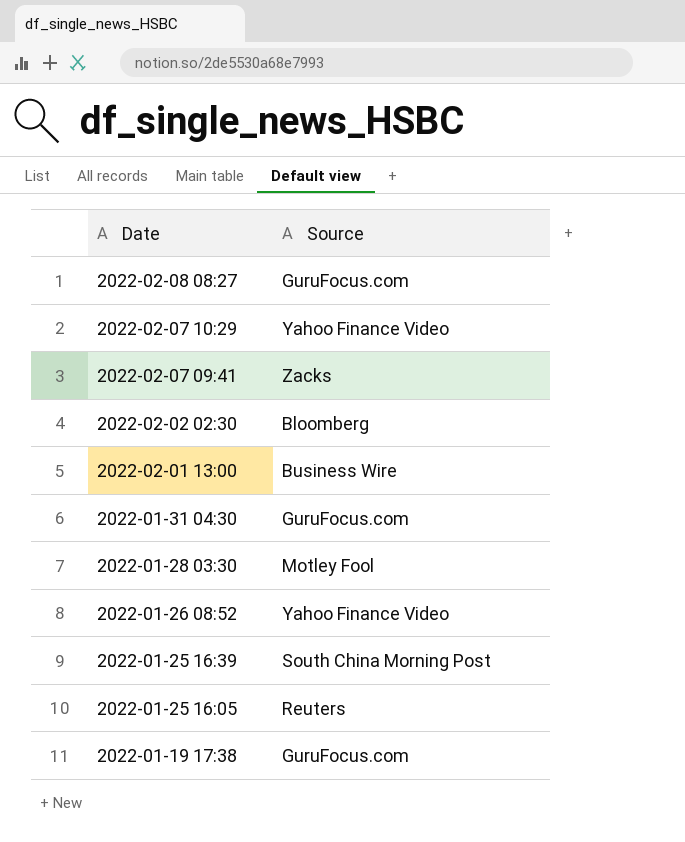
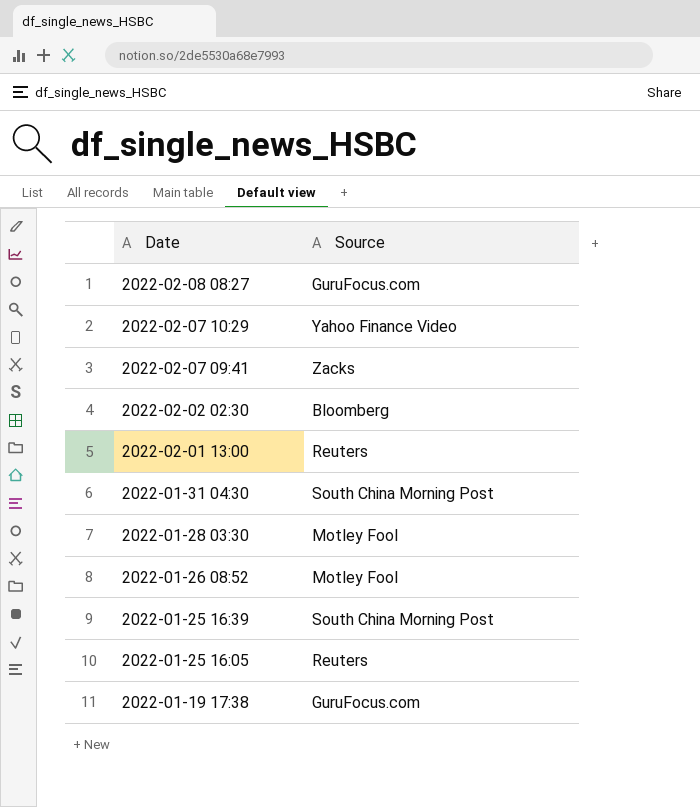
2022-02-01 13:00 | Source: Business Wire -> Reuters
2022-01-31 04:30 | Source: GuruFocus.com -> South China Morning Post
2022-01-26 08:52 | Source: Yahoo Finance Video -> Motley Fool

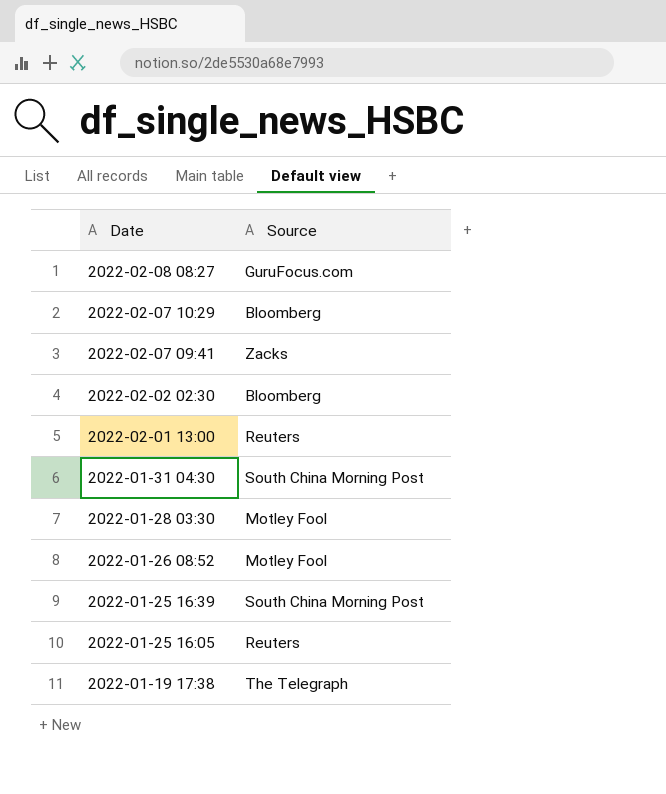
2022-02-07 10:29 | Source: Yahoo Finance Video -> Bloomberg
2022-01-19 17:38 | Source: GuruFocus.com -> The Telegraph

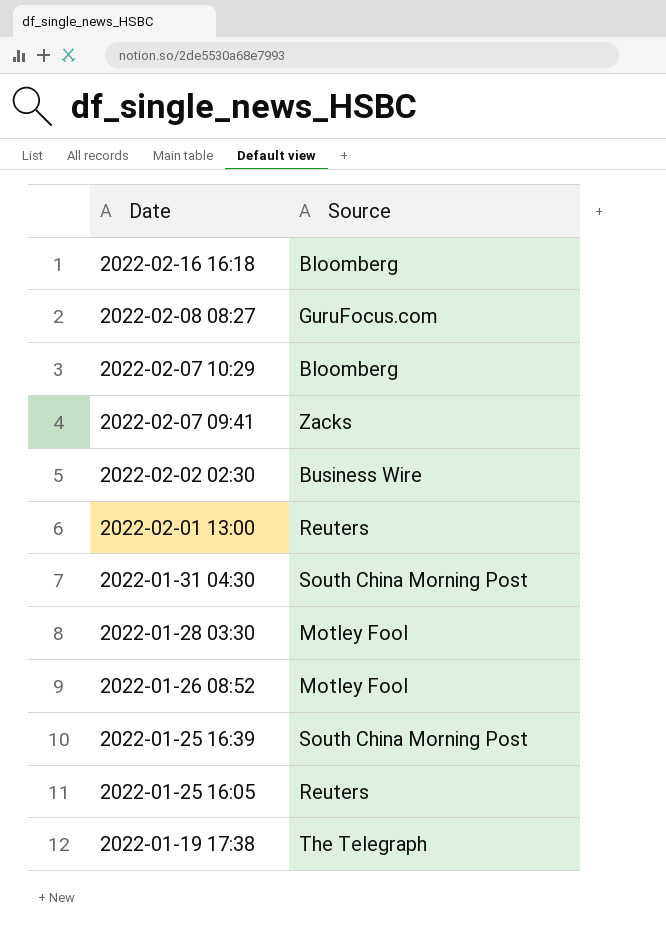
row 2022-02-16 16:18: none -> Bloomberg
2022-02-02 02:30 | Source: Bloomberg -> Business Wire

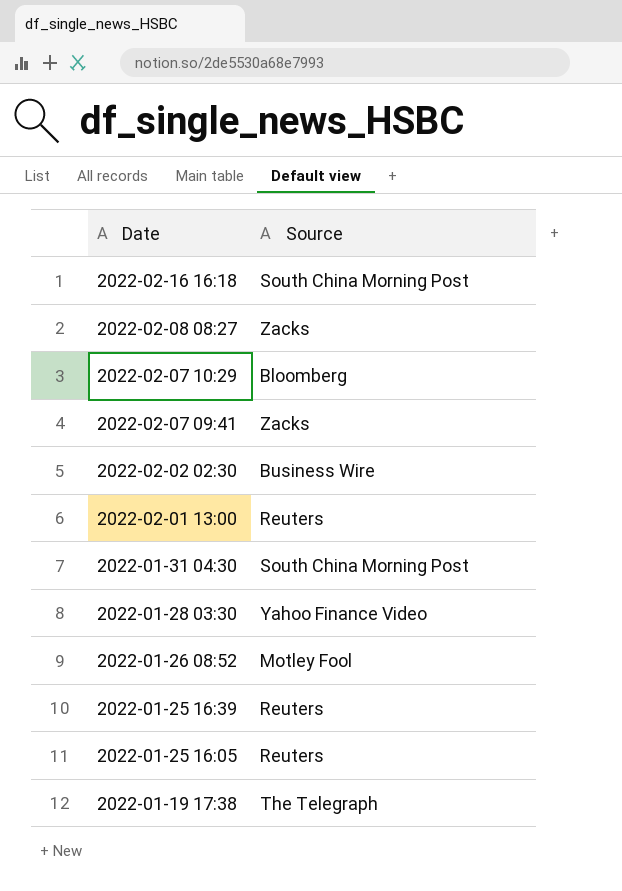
2022-02-16 16:18 | Source: Bloomberg -> South China Morning Post
2022-02-08 08:27 | Source: GuruFocus.com -> Zacks
2022-01-28 03:30 | Source: Motley Fool -> Yahoo Finance Video
2022-01-25 16:39 | Source: South China Morning Post -> Reuters

